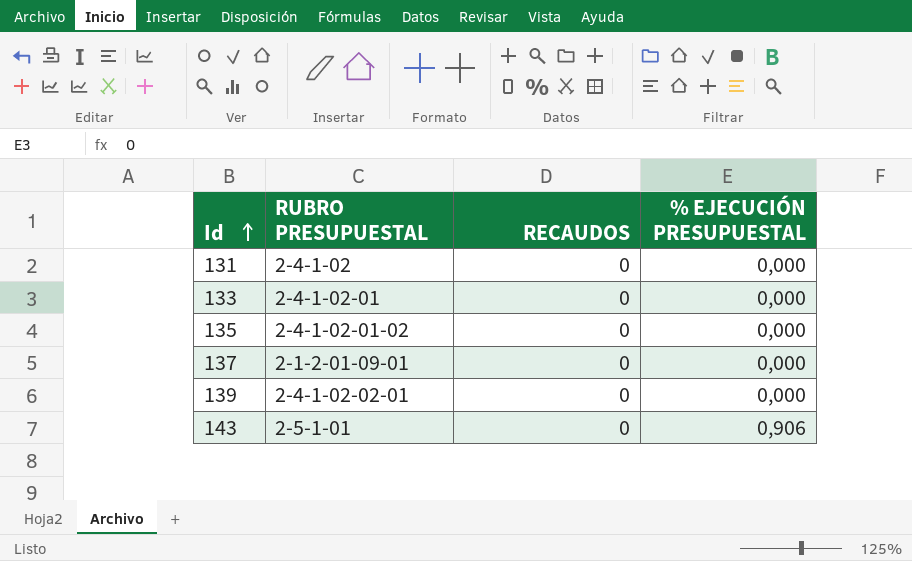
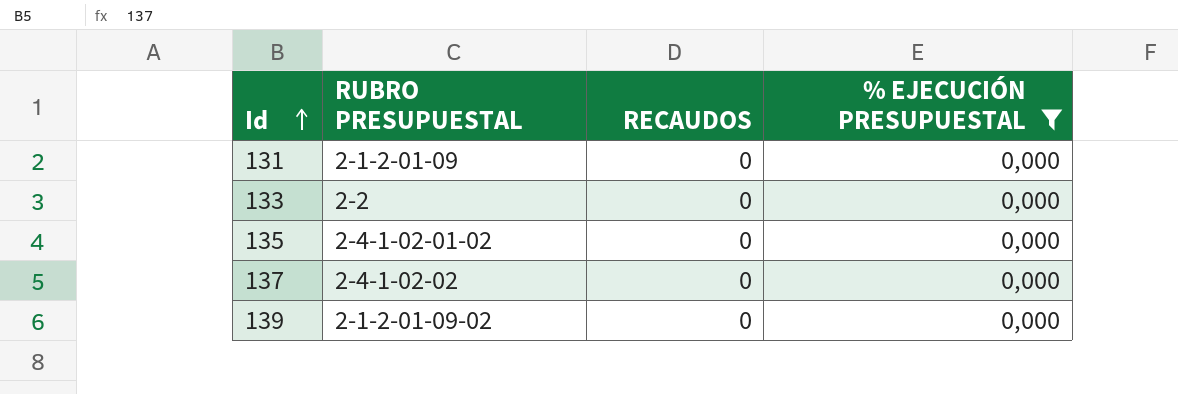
filter: none -> % EJECUCIÓN PRESUPUESTAL = 0,000
131 | RUBRO PRESUPUESTAL: 2-4-1-02 -> 2-1-2-01-09
133 | RUBRO PRESUPUESTAL: 2-4-1-02-01 -> 2-2
137 | RUBRO PRESUPUESTAL: 2-1-2-01-09-01 -> 2-4-1-02-02
139 | RUBRO PRESUPUESTAL: 2-4-1-02-02-01 -> 2-1-2-01-09-02

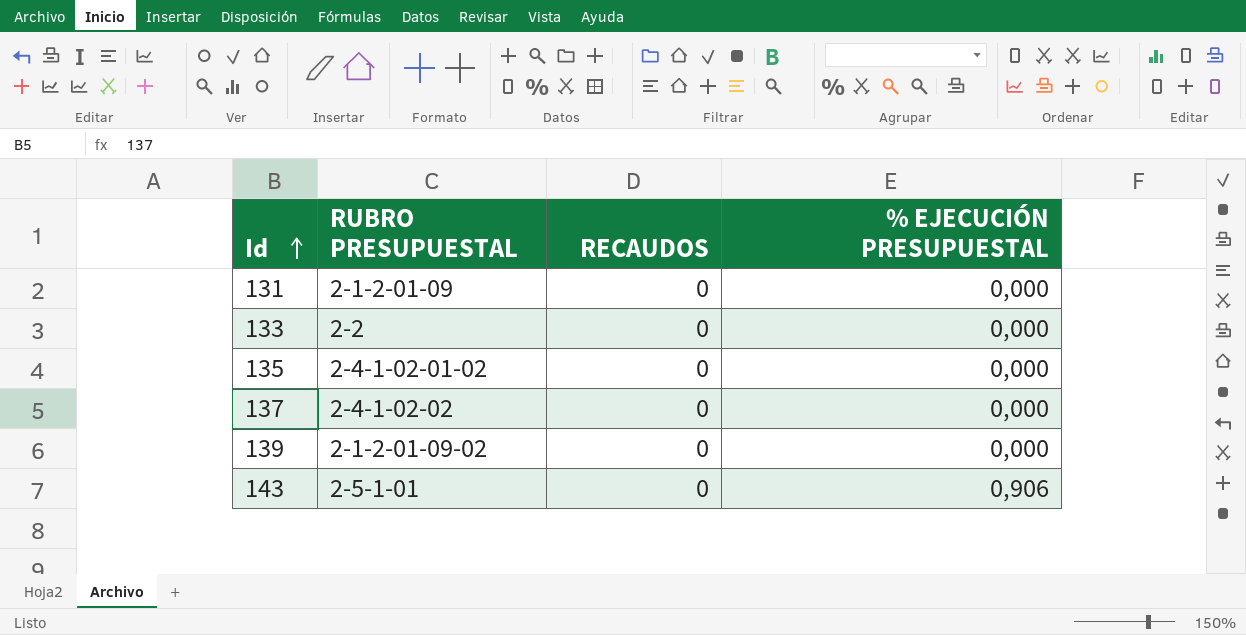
filter: % EJECUCIÓN PRESUPUESTAL = 0,000 -> none

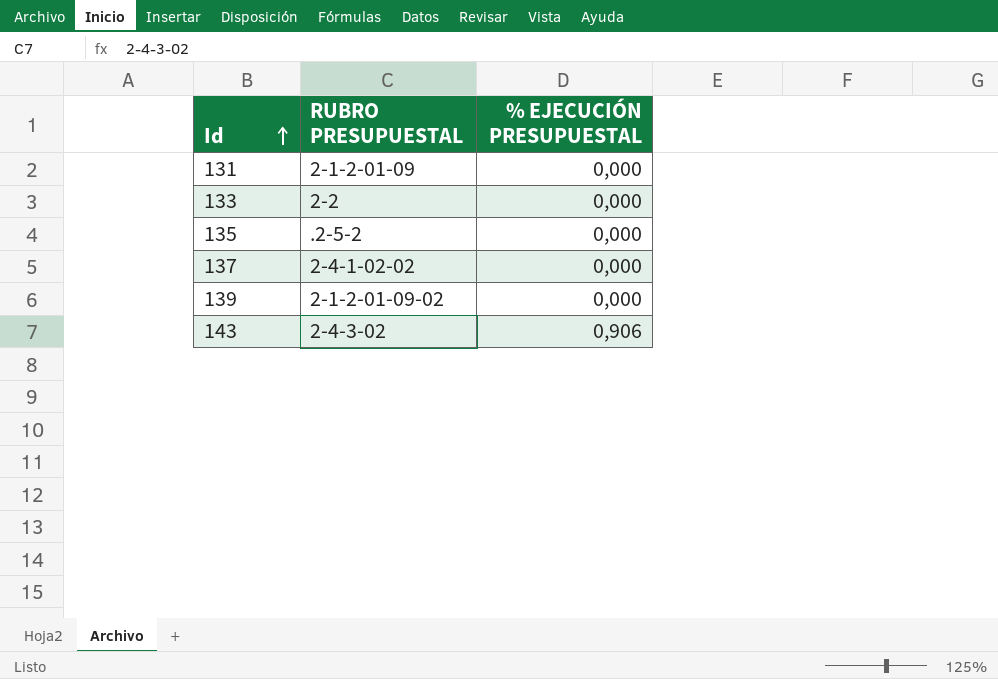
column RECAUDOS | position: 3 -> none
135 | RUBRO PRESUPUESTAL: 2-4-1-02-01-02 -> .2-5-2
143 | RUBRO PRESUPUESTAL: 2-5-1-01 -> 2-4-3-02

